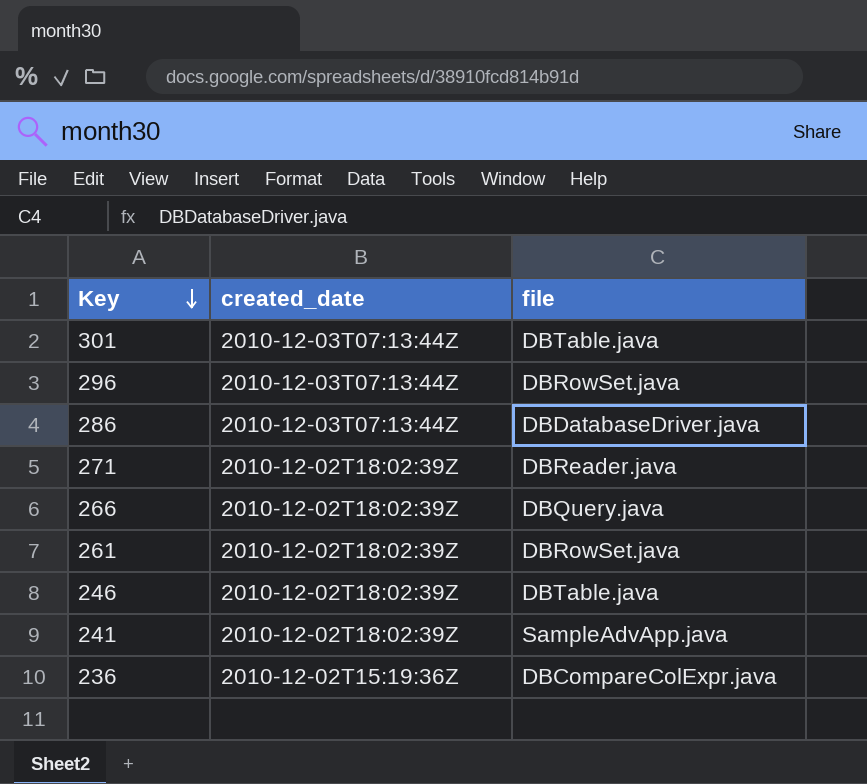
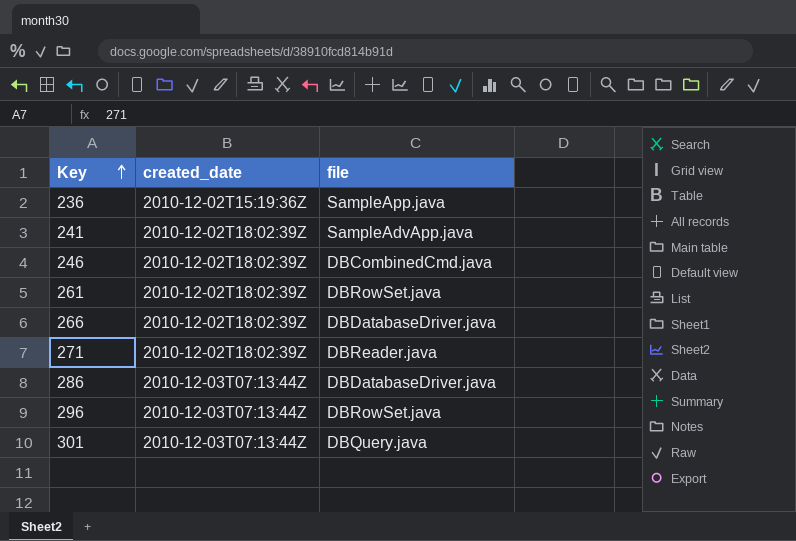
row order: Key descending -> Key ascending
236 | file: DBCompareColExpr.java -> SampleApp.java
246 | file: DBTable.java -> DBCombinedCmd.java
266 | file: DBQuery.java -> DBDatabaseDriver.java
301 | file: DBTable.java -> DBQuery.java

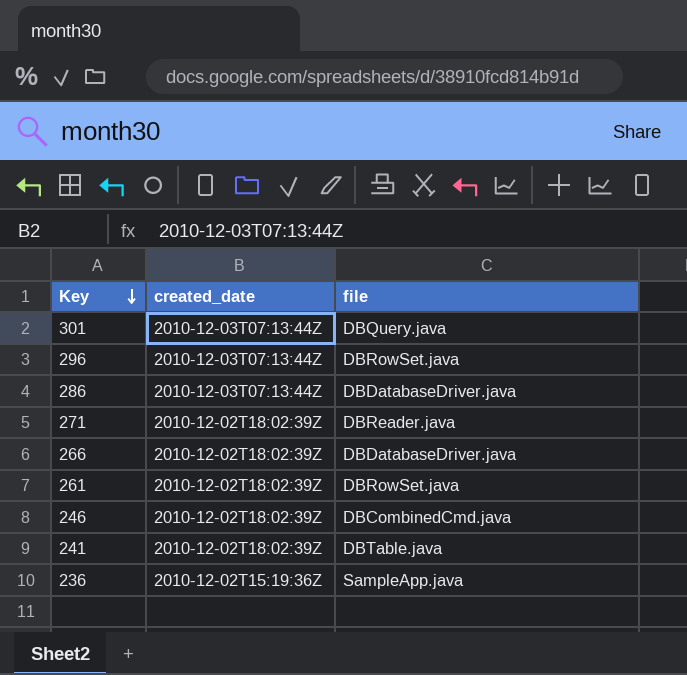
row order: Key ascending -> Key descending
241 | file: SampleAdvApp.java -> DBTable.java

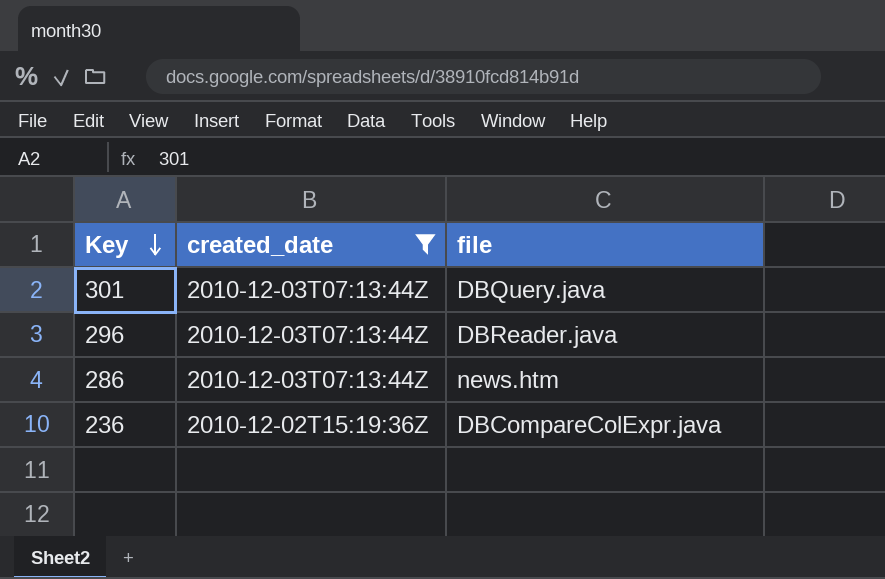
filter: none -> created_date != 2010-12-02T18:02:39Z
296 | file: DBRowSet.java -> DBReader.java
286 | file: DBDatabaseDriver.java -> news.htm
236 | file: SampleApp.java -> DBCompareColExpr.java

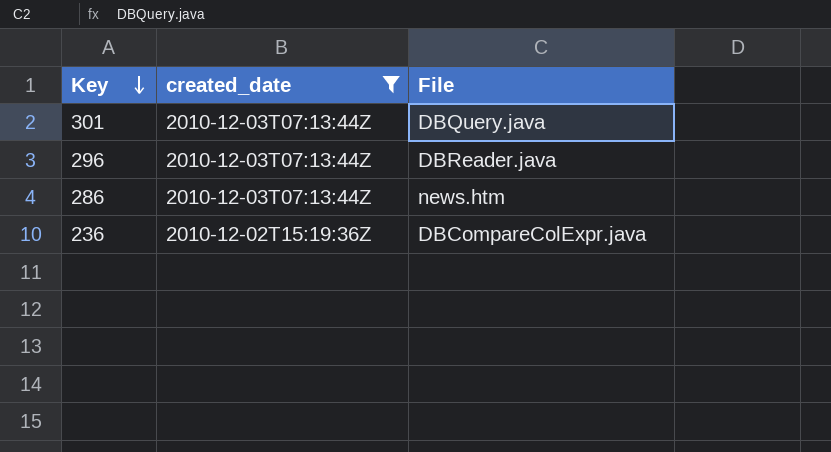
column name: file -> File

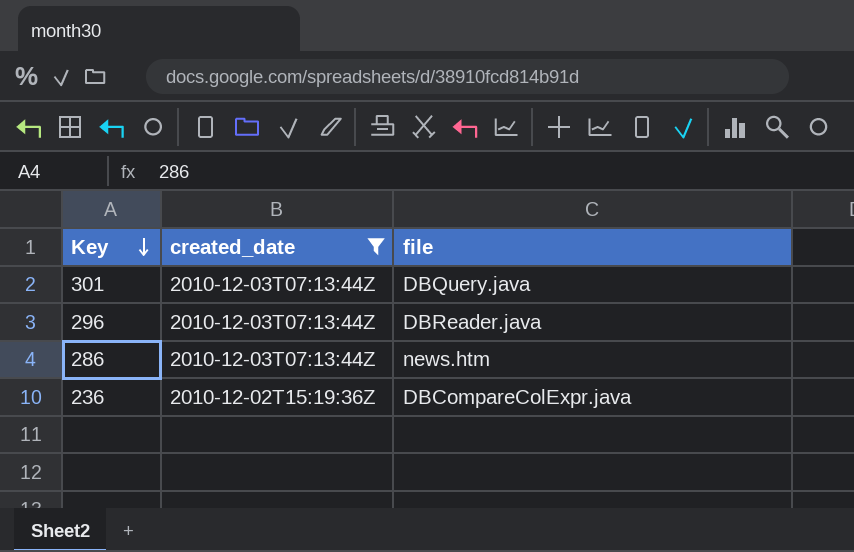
column name: File -> file

